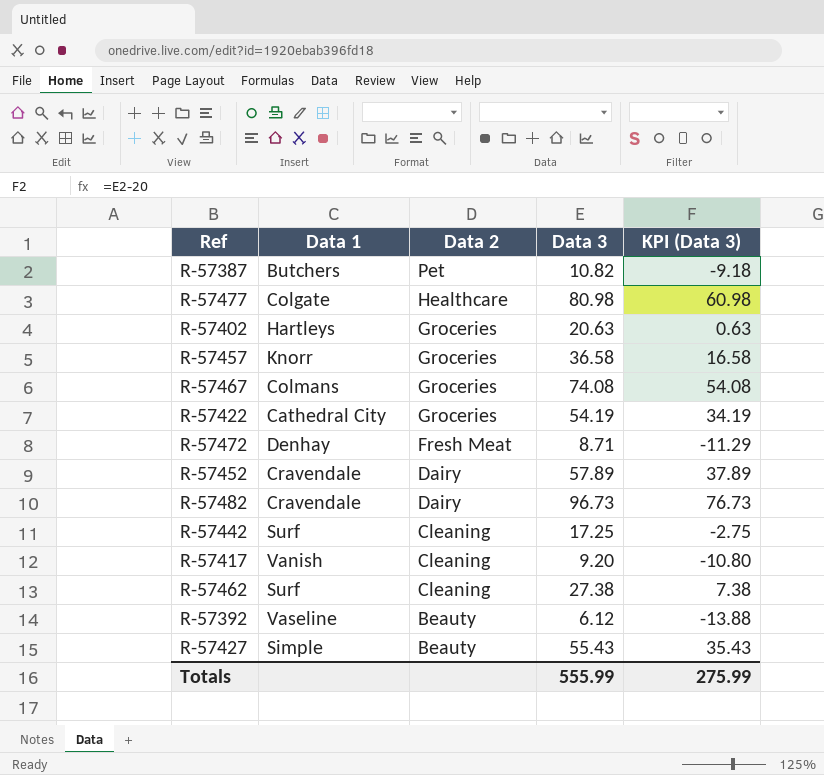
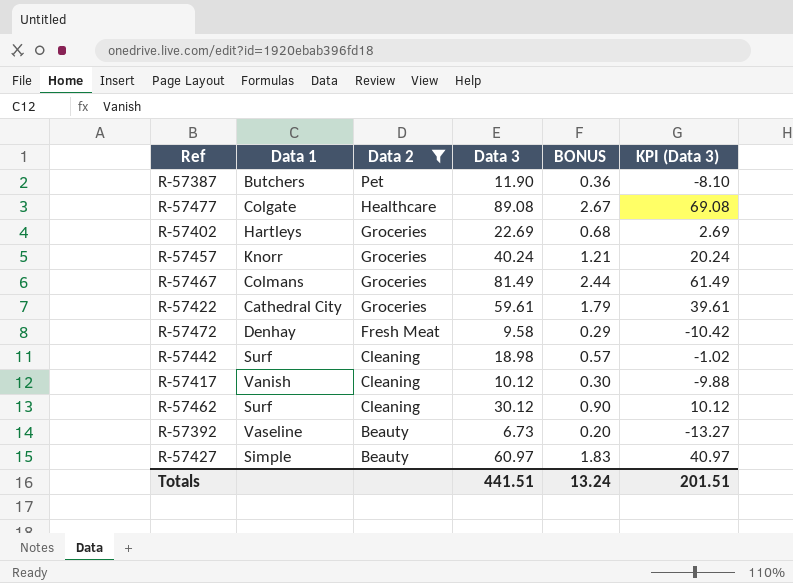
filter: none -> Data 2 != Dairy
column BONUS | formula: none -> [Data 3] * 0.03
R-57387 | Data 3: 10.82 -> 11.90
R-57387 | KPI (Data 3): -9.18 -> -8.10
R-57477 | Data 3: 80.98 -> 89.08
R-57477 | KPI (Data 3): 60.98 -> 69.08
R-57402 | Data 3: 20.63 -> 22.69
R-57402 | KPI (Data 3): 0.63 -> 2.69
R-57457 | Data 3: 36.58 -> 40.24
R-57457 | KPI (Data 3): 16.58 -> 20.24
R-57467 | Data 3: 74.08 -> 81.49
R-57467 | KPI (Data 3): 54.08 -> 61.49
R-57422 | Data 3: 54.19 -> 59.61
R-57422 | KPI (Data 3): 34.19 -> 39.61
R-57472 | Data 3: 8.71 -> 9.58
R-57472 | KPI (Data 3): -11.29 -> -10.42
R-57442 | Data 3: 17.25 -> 18.98
R-57442 | KPI (Data 3): -2.75 -> -1.02
R-57417 | Data 3: 9.20 -> 10.12
R-57417 | KPI (Data 3): -10.80 -> -9.88
R-57462 | Data 3: 27.38 -> 30.12
R-57462 | KPI (Data 3): 7.38 -> 10.12
R-57392 | Data 3: 6.12 -> 6.73
R-57392 | KPI (Data 3): -13.88 -> -13.27
R-57427 | Data 3: 55.43 -> 60.97
R-57427 | KPI (Data 3): 35.43 -> 40.97
Totals | Data 3: 555.99 -> 441.51
Totals | KPI (Data 3): 275.99 -> 201.51

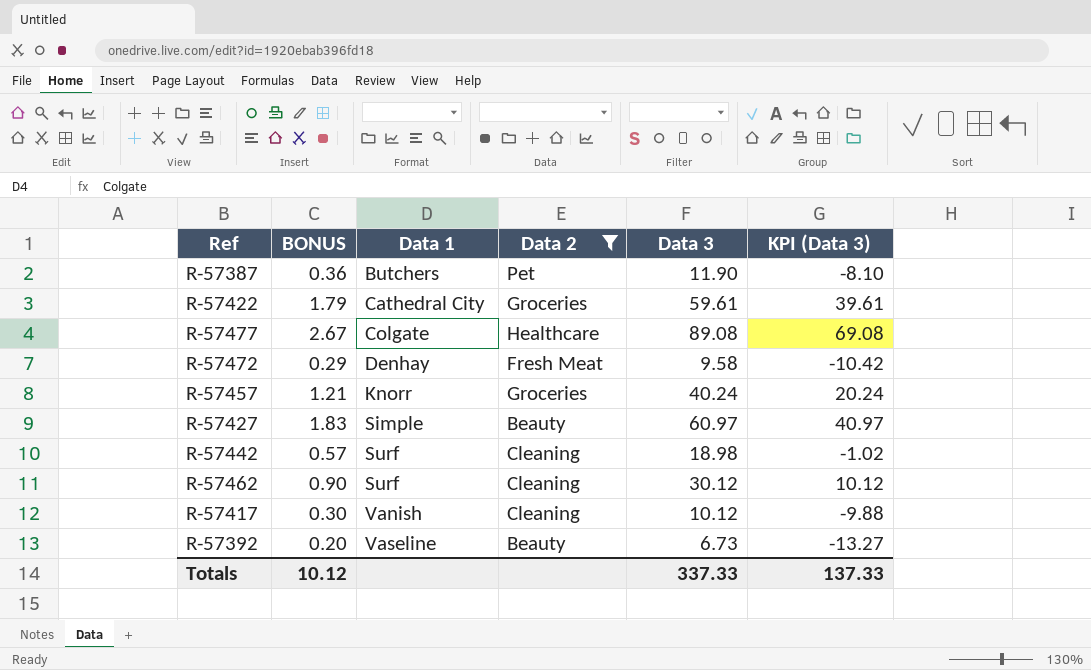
row order: Data 2 descending -> Data 1 ascending
column BONUS | position: 5 -> 2
row R-57402: Hartleys | Groceries | 22.69 | 0.68 | 2.69 -> none
row R-57467: Colmans | Groceries | 81.49 | 2.44 | 61.49 -> none
Totals | BONUS: 13.24 -> 10.12
Totals | Data 3: 441.51 -> 337.33
Totals | KPI (Data 3): 201.51 -> 137.33

